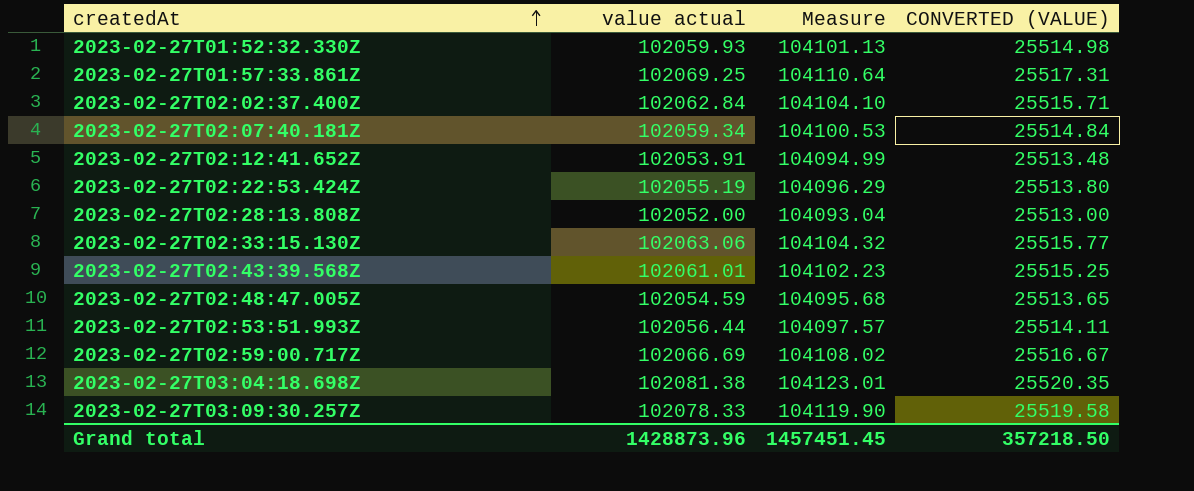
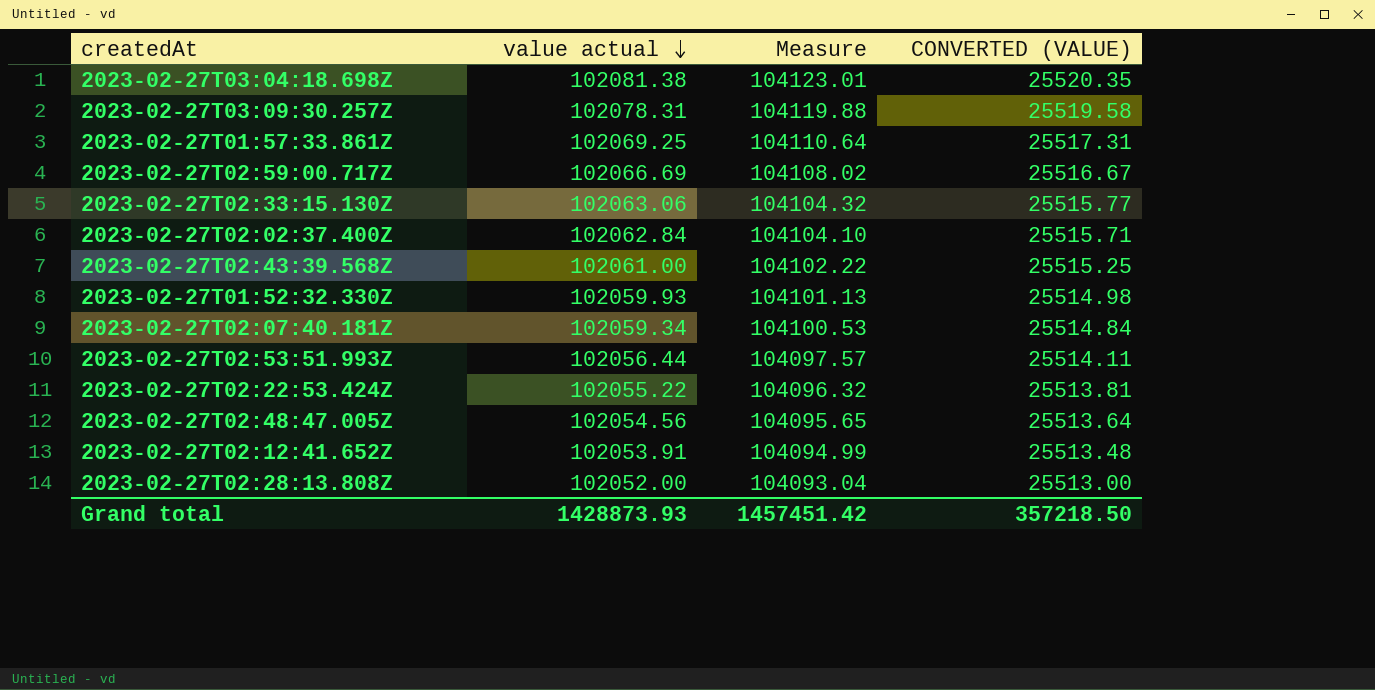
row order: createdAt ascending -> value actual descending
2023-02-27T03:09:30.257Z | value actual: 102078.33 -> 102078.31
2023-02-27T03:09:30.257Z | Measure: 104119.90 -> 104119.88
2023-02-27T02:43:39.568Z | value actual: 102061.01 -> 102061.00
2023-02-27T02:43:39.568Z | Measure: 104102.23 -> 104102.22
2023-02-27T02:22:53.424Z | value actual: 102055.19 -> 102055.22
2023-02-27T02:22:53.424Z | Measure: 104096.29 -> 104096.32
2023-02-27T02:22:53.424Z | CONVERTED (VALUE): 25513.80 -> 25513.81
2023-02-27T02:48:47.005Z | value actual: 102054.59 -> 102054.56
2023-02-27T02:48:47.005Z | Measure: 104095.68 -> 104095.65
2023-02-27T02:48:47.005Z | CONVERTED (VALUE): 25513.65 -> 25513.64
Grand total | value actual: 1428873.96 -> 1428873.93
Grand total | Measure: 1457451.45 -> 1457451.42

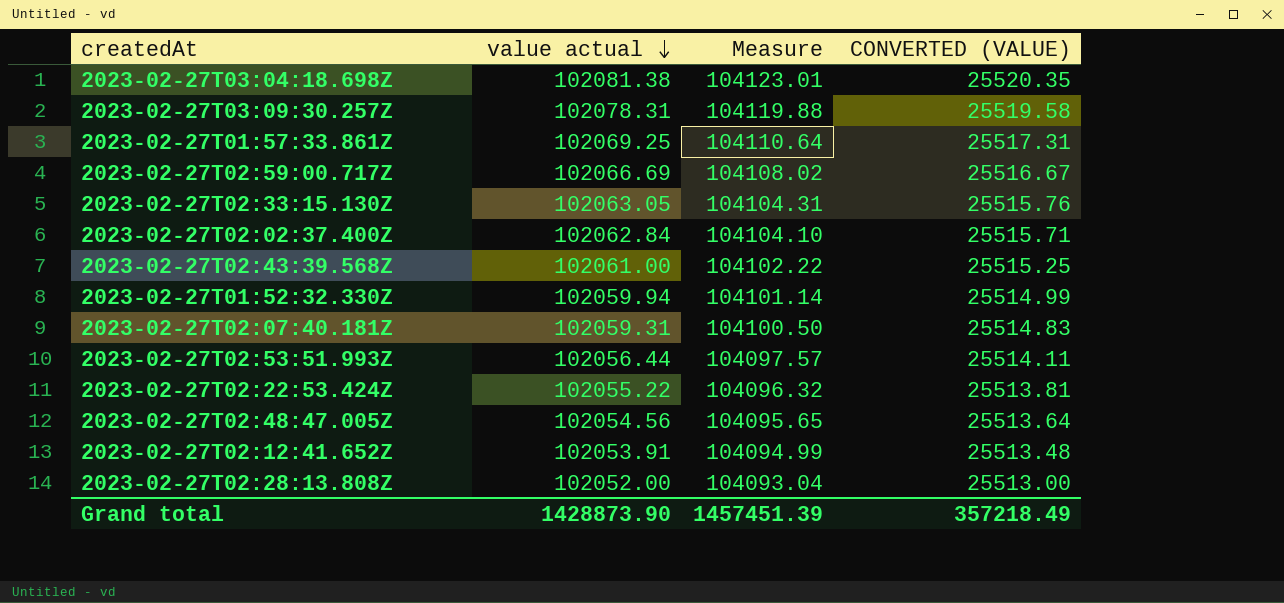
2023-02-27T02:33:15.130Z | value actual: 102063.06 -> 102063.05
2023-02-27T02:33:15.130Z | Measure: 104104.32 -> 104104.31
2023-02-27T02:33:15.130Z | CONVERTED (VALUE): 25515.77 -> 25515.76
2023-02-27T01:52:32.330Z | value actual: 102059.93 -> 102059.94
2023-02-27T01:52:32.330Z | Measure: 104101.13 -> 104101.14
2023-02-27T01:52:32.330Z | CONVERTED (VALUE): 25514.98 -> 25514.99
2023-02-27T02:07:40.181Z | value actual: 102059.34 -> 102059.31
2023-02-27T02:07:40.181Z | Measure: 104100.53 -> 104100.50
2023-02-27T02:07:40.181Z | CONVERTED (VALUE): 25514.84 -> 25514.83
Grand total | value actual: 1428873.93 -> 1428873.90
Grand total | Measure: 1457451.42 -> 1457451.39
Grand total | CONVERTED (VALUE): 357218.50 -> 357218.49

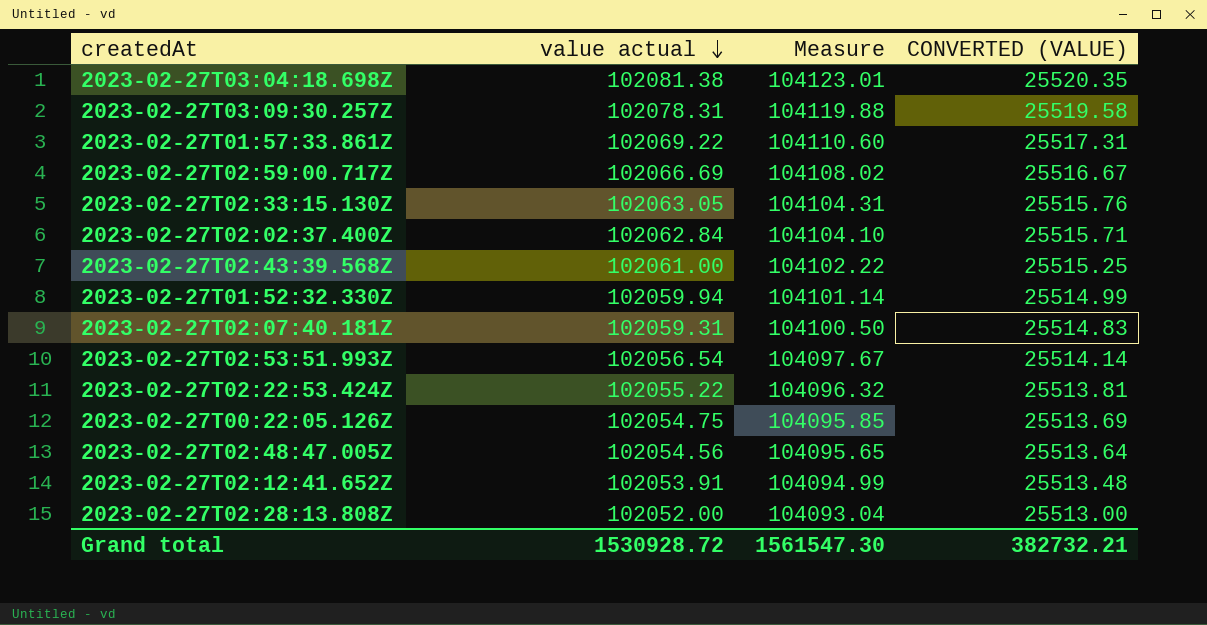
2023-02-27T01:57:33.861Z | value actual: 102069.25 -> 102069.22
2023-02-27T01:57:33.861Z | Measure: 104110.64 -> 104110.60
2023-02-27T02:53:51.993Z | value actual: 102056.44 -> 102056.54
2023-02-27T02:53:51.993Z | Measure: 104097.57 -> 104097.67
2023-02-27T02:53:51.993Z | CONVERTED (VALUE): 25514.11 -> 25514.14
row 2023-02-27T00:22:05.126Z: none -> 102054.75 | 104095.85 | 25513.69
Grand total | value actual: 1428873.90 -> 1530928.72
Grand total | Measure: 1457451.39 -> 1561547.30
Grand total | CONVERTED (VALUE): 357218.49 -> 382732.21

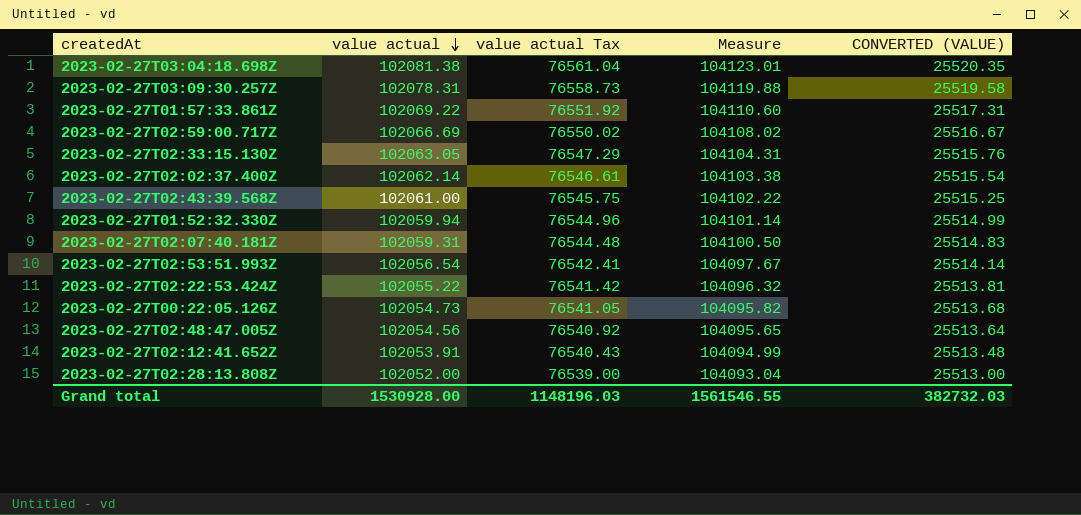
column value actual Tax | formula: none -> [value actual] * 0.75
2023-02-27T02:02:37.400Z | value actual: 102062.84 -> 102062.14
2023-02-27T02:02:37.400Z | Measure: 104104.10 -> 104103.38
2023-02-27T02:02:37.400Z | CONVERTED (VALUE): 25515.71 -> 25515.54
2023-02-27T00:22:05.126Z | value actual: 102054.75 -> 102054.73
2023-02-27T00:22:05.126Z | Measure: 104095.85 -> 104095.82
2023-02-27T00:22:05.126Z | CONVERTED (VALUE): 25513.69 -> 25513.68
Grand total | value actual: 1530928.72 -> 1530928.00
Grand total | Measure: 1561547.30 -> 1561546.55
Grand total | CONVERTED (VALUE): 382732.21 -> 382732.03

